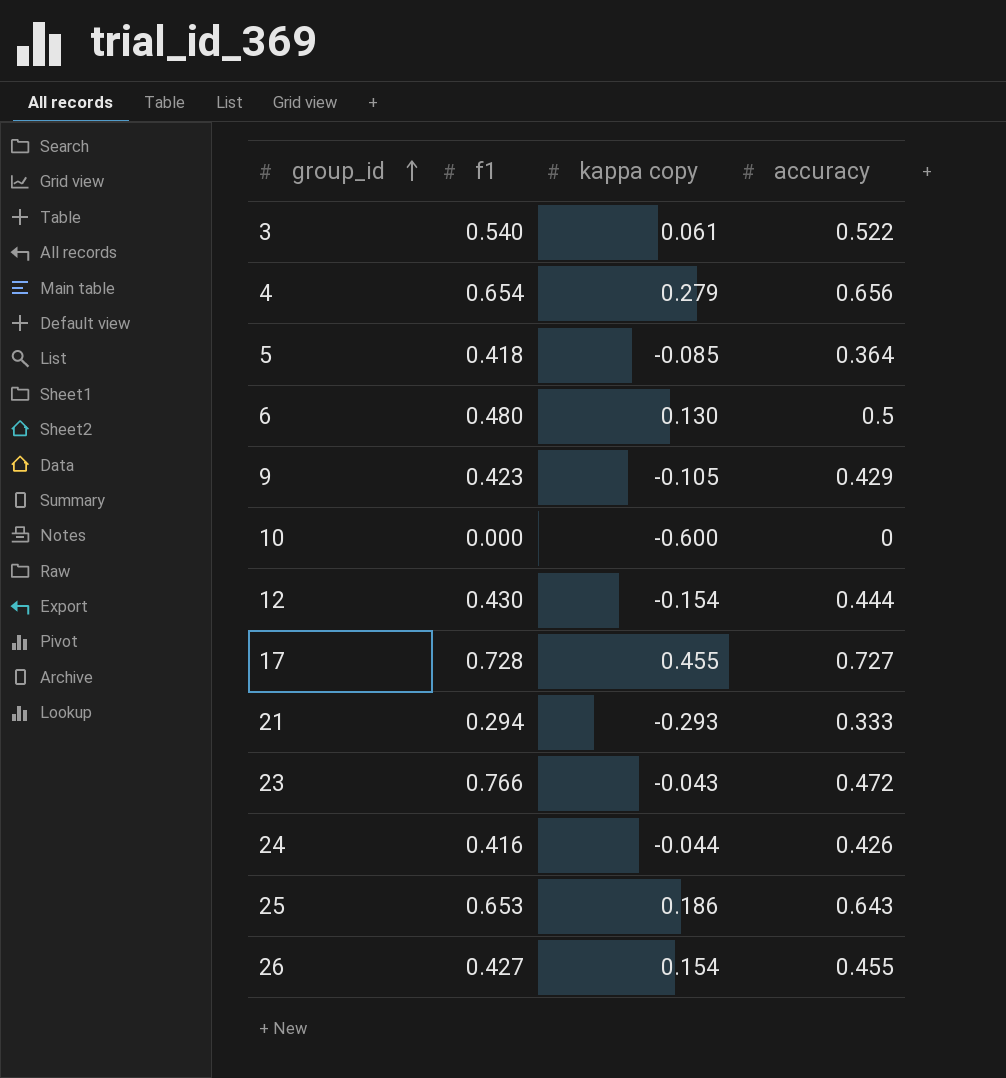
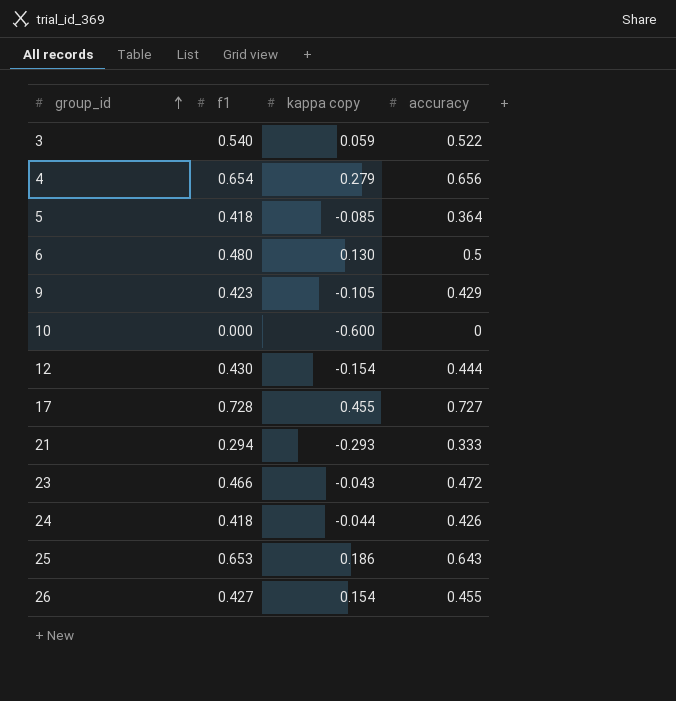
3 | kappa copy: 0.061 -> 0.059
23 | f1: 0.766 -> 0.466
24 | f1: 0.416 -> 0.418

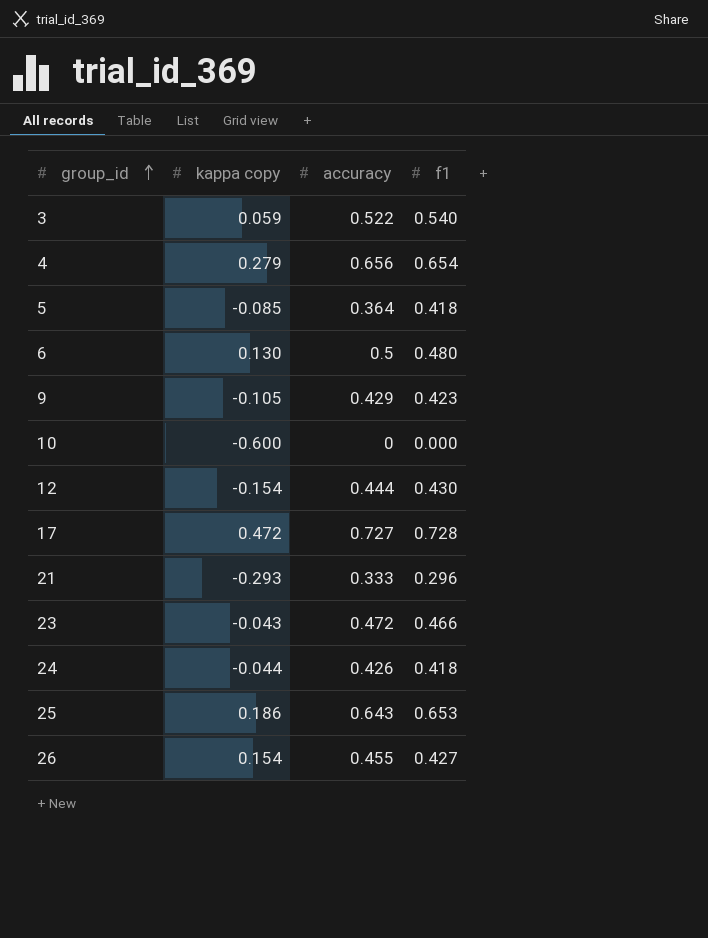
column f1 | position: 2 -> 4
17 | kappa copy: 0.455 -> 0.472
21 | f1: 0.294 -> 0.296

